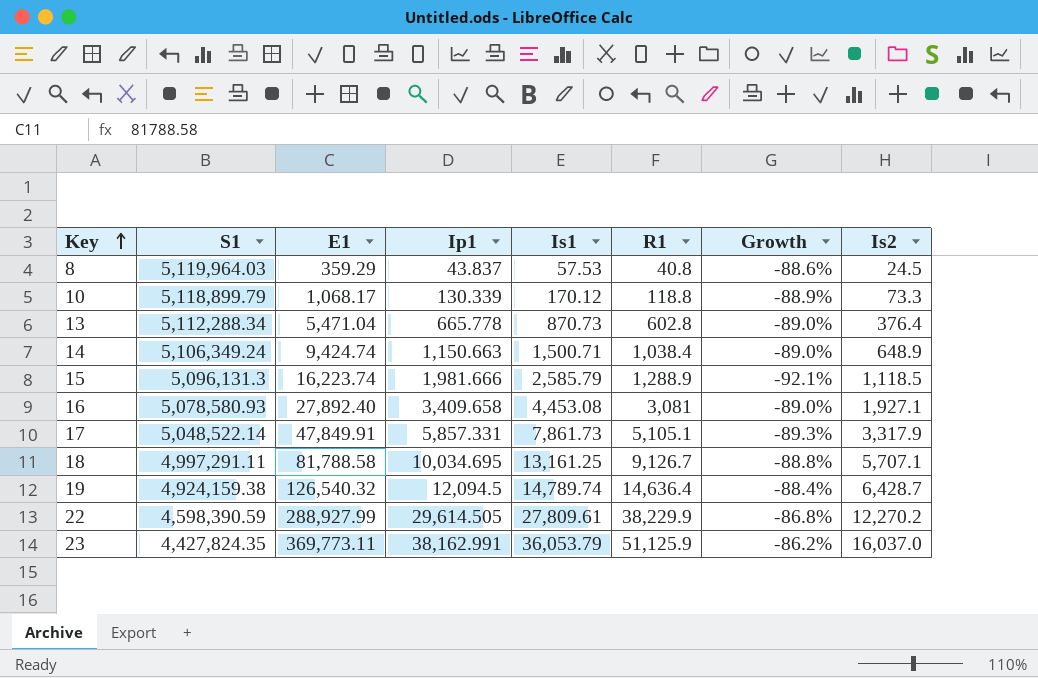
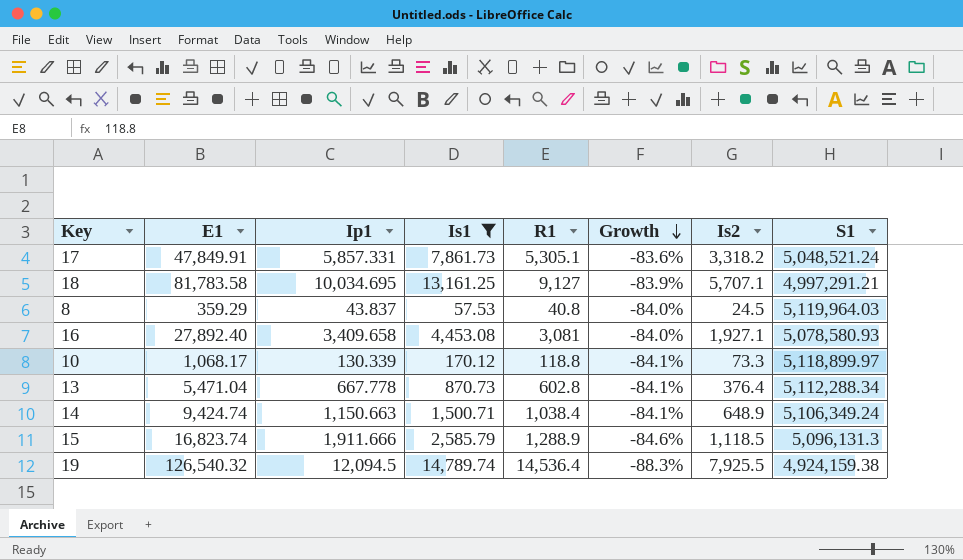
filter: none -> Is1 <= 14,789.74
row order: Key ascending -> Growth descending
column Growth | formula: ([R1] - [E1]) / [E1] -> ([Is1] - [E1]) / [E1]
column S1 | position: 2 -> 8
17 | R1: 5,105.1 -> 5,305.1
17 | Is2: 3,317.9 -> 3,318.2
17 | S1: 5,048,522.14 -> 5,048,521.24
18 | E1: 81,788.58 -> 81,783.58
18 | R1: 9,126.7 -> 9,127
18 | S1: 4,997,291.11 -> 4,997,291.21
10 | S1: 5,118,899.79 -> 5,118,899.97
13 | Ip1: 665.778 -> 667.778
15 | E1: 16,223.74 -> 16,823.74
15 | Ip1: 1,981.666 -> 1,911.666
19 | R1: 14,636.4 -> 14,536.4
19 | Is2: 6,428.7 -> 7,925.5

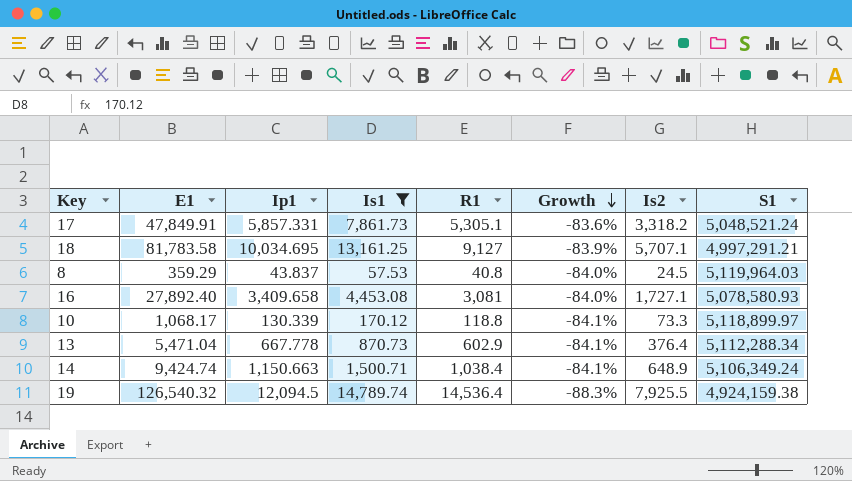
row 15: 16,823.74 | 1,911.666 | 2,585.79 | 1,288.9 | -84.6% | 1,118.5 | 5,096,131.3 -> none
16 | Is2: 1,927.1 -> 1,727.1
13 | R1: 602.8 -> 602.9

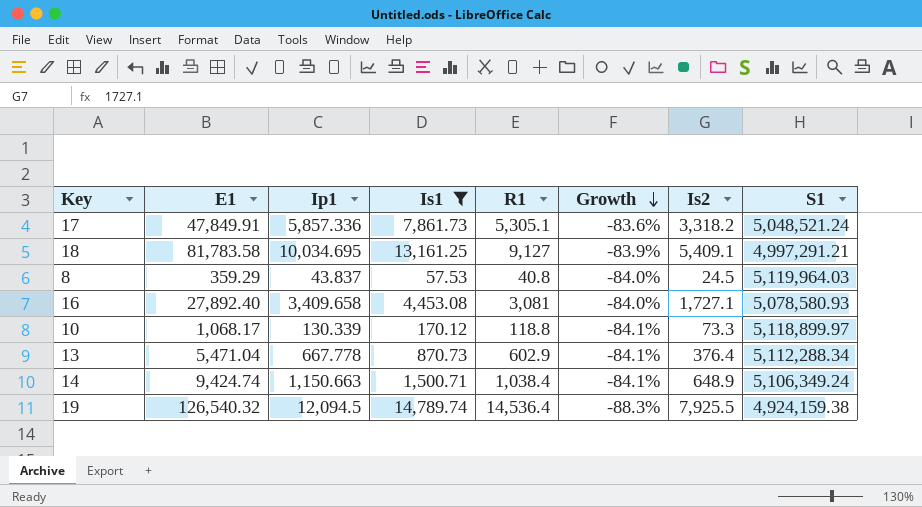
17 | Ip1: 5,857.331 -> 5,857.336
18 | Is2: 5,707.1 -> 5,409.1

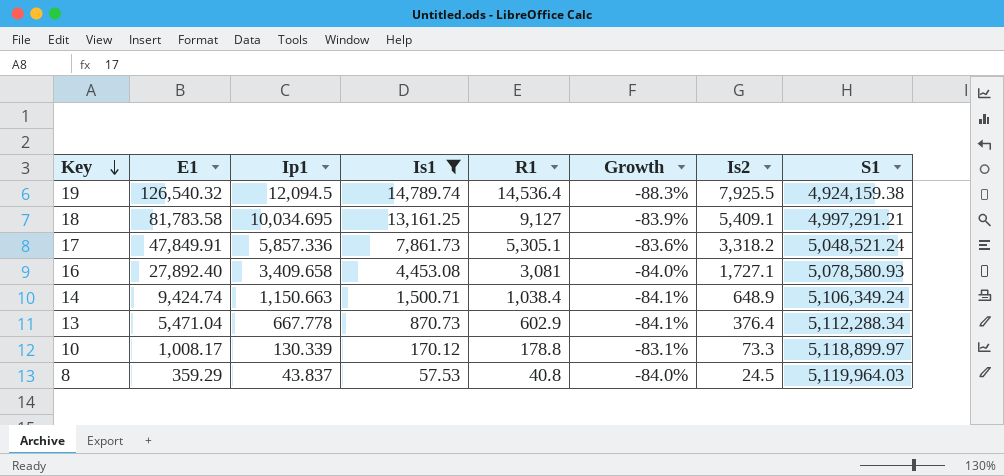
row order: Growth descending -> Key descending
10 | E1: 1,068.17 -> 1,008.17
10 | R1: 118.8 -> 178.8
10 | Growth: -84.1% -> -83.1%

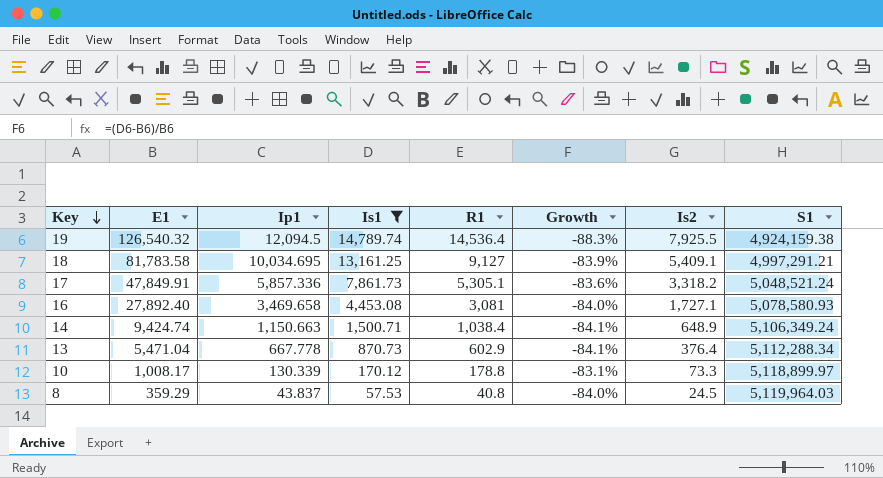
16 | Ip1: 3,409.658 -> 3,469.658

